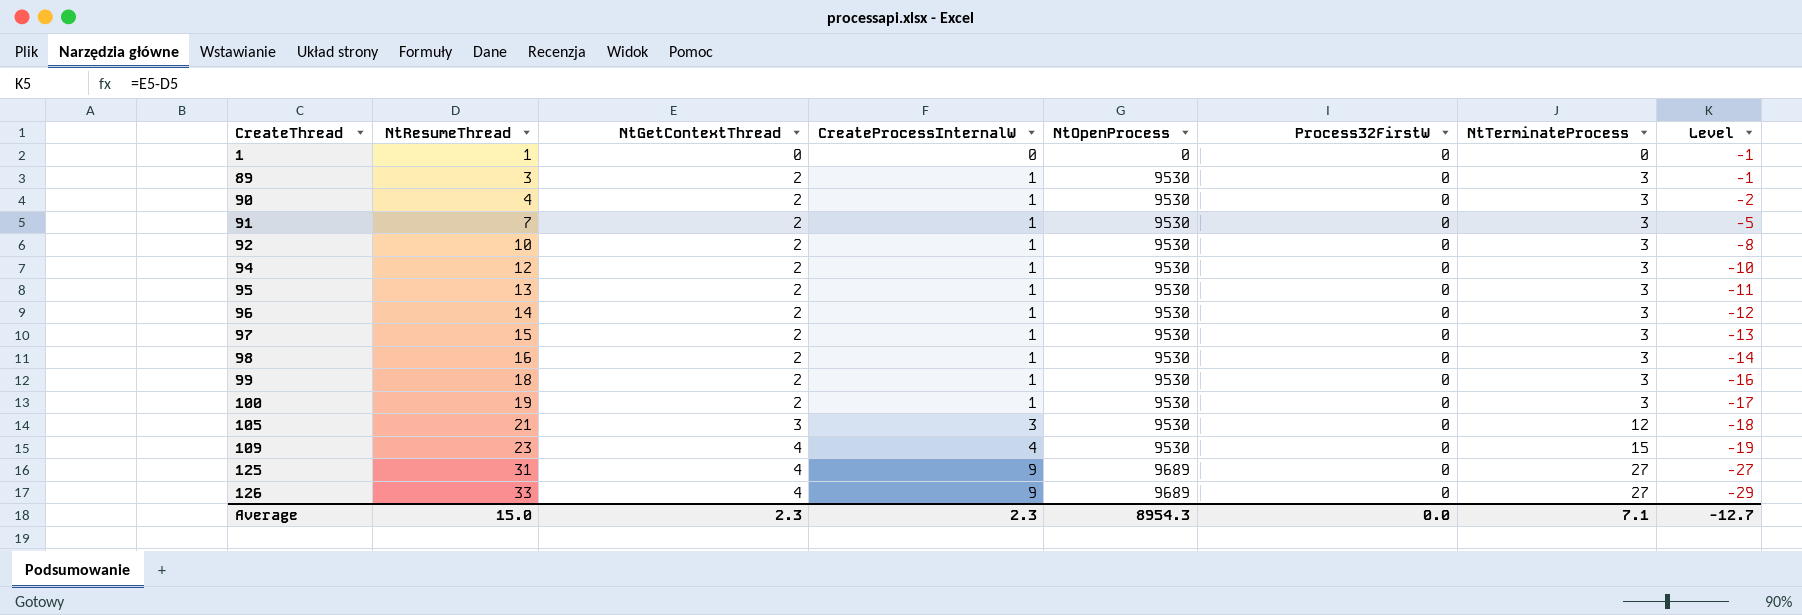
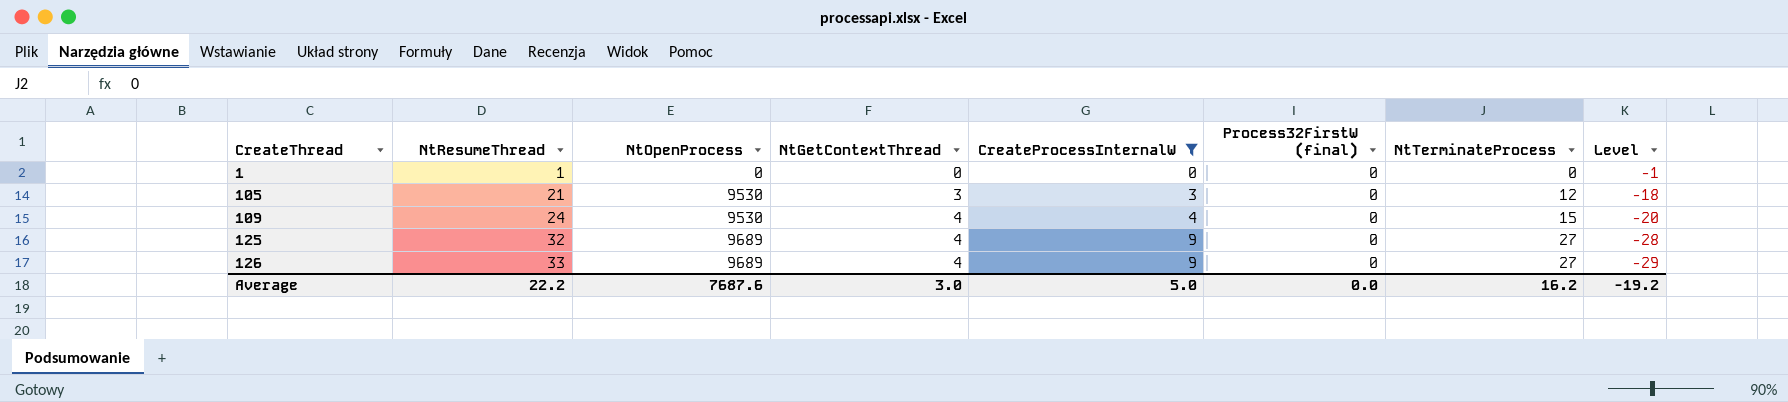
filter: none -> CreateProcessInternalW != 1
column NtOpenProcess | position: 5 -> 3
column name: Process32FirstW -> Process32FirstW (final)
109 | NtResumeThread: 23 -> 24
109 | Level: -19 -> -20
125 | NtResumeThread: 31 -> 32
125 | Level: -27 -> -28
Average | NtResumeThread: 15.0 -> 22.2
Average | NtOpenProcess: 8954.3 -> 7687.6
Average | NtGetContextThread: 2.3 -> 3.0
Average | CreateProcessInternalW: 2.3 -> 5.0
Average | NtTerminateProcess: 7.1 -> 16.2
Average | Level: -12.7 -> -19.2

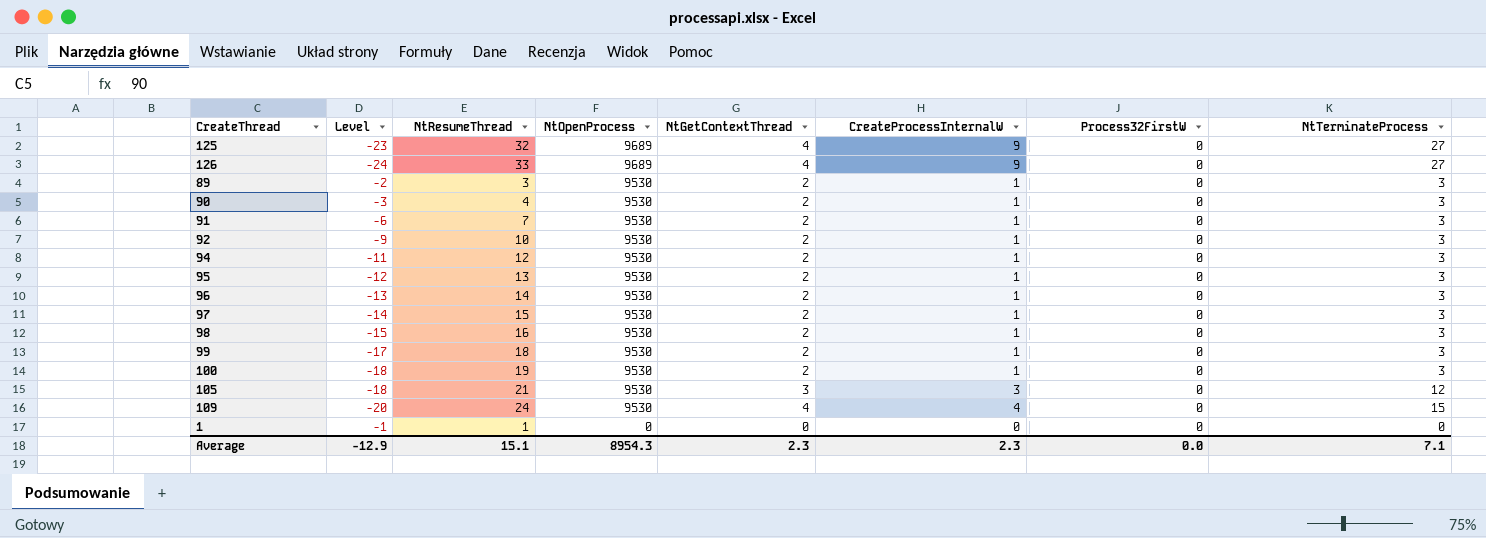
filter: CreateProcessInternalW != 1 -> none
row order: CreateThread ascending -> NtOpenProcess descending
column Level | formula: [NtGetContextThread] - [NtResumeThread] -> [CreateProcessInternalW] - [NtResumeThread]
column Level | position: 8 -> 2
column name: Process32FirstW (final) -> Process32FirstW
Average | Level: -19.2 -> -12.9
Average | NtResumeThread: 22.2 -> 15.1
Average | NtOpenProcess: 7687.6 -> 8954.3
Average | NtGetContextThread: 3.0 -> 2.3
Average | CreateProcessInternalW: 5.0 -> 2.3
Average | NtTerminateProcess: 16.2 -> 7.1

